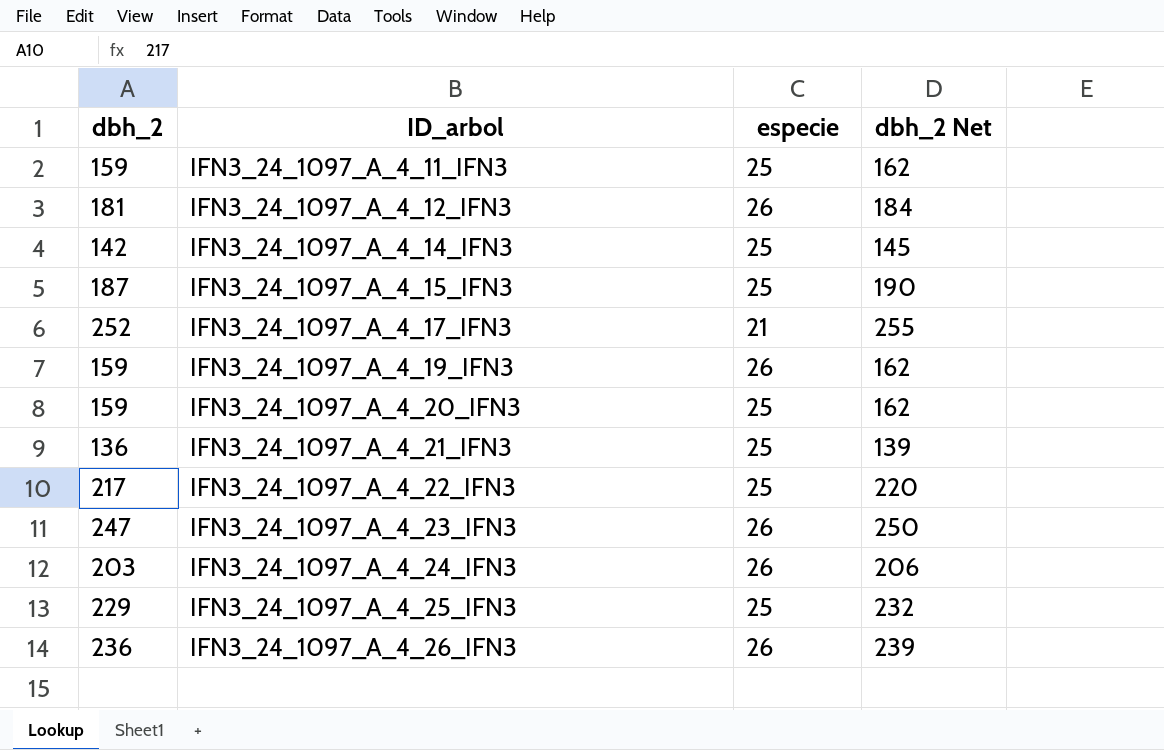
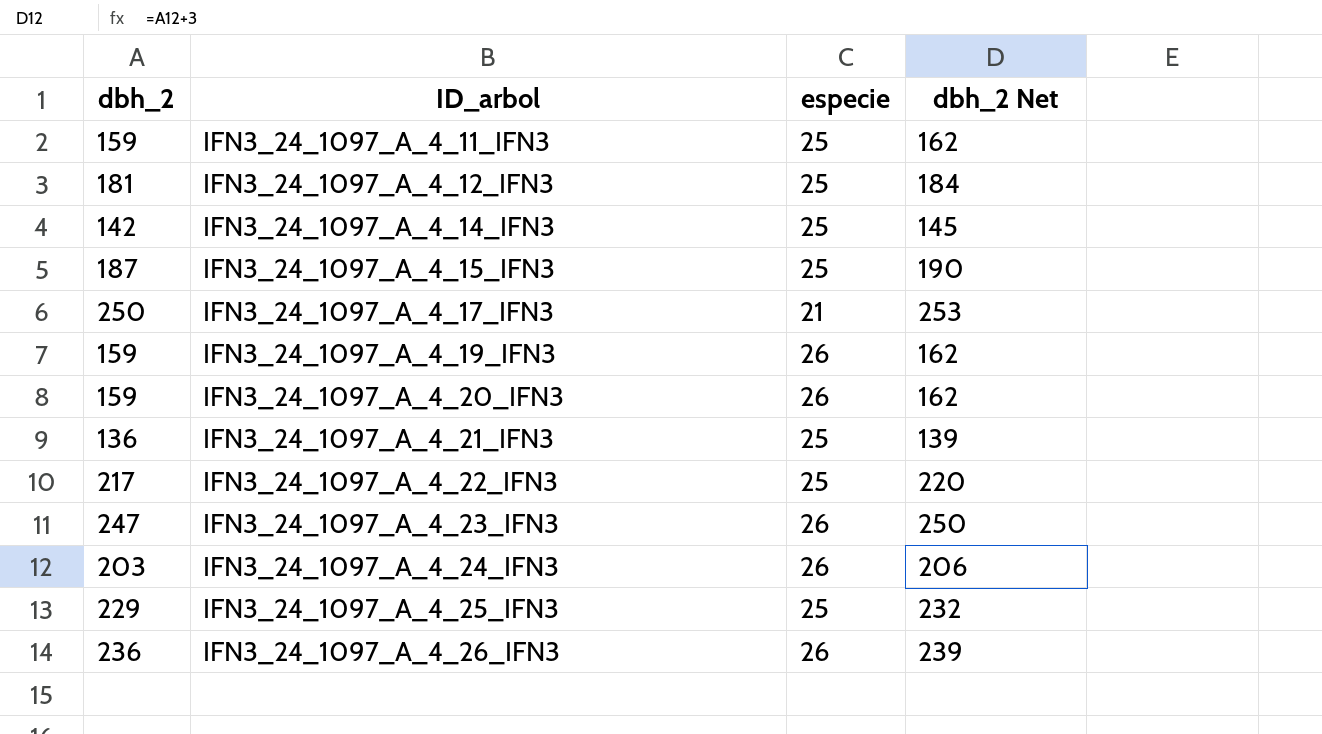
IFN3_24_1097_A_4_12_IFN3 | especie: 26 -> 25
IFN3_24_1097_A_4_17_IFN3 | dbh_2: 252 -> 250
IFN3_24_1097_A_4_17_IFN3 | dbh_2 Net: 255 -> 253
IFN3_24_1097_A_4_20_IFN3 | especie: 25 -> 26

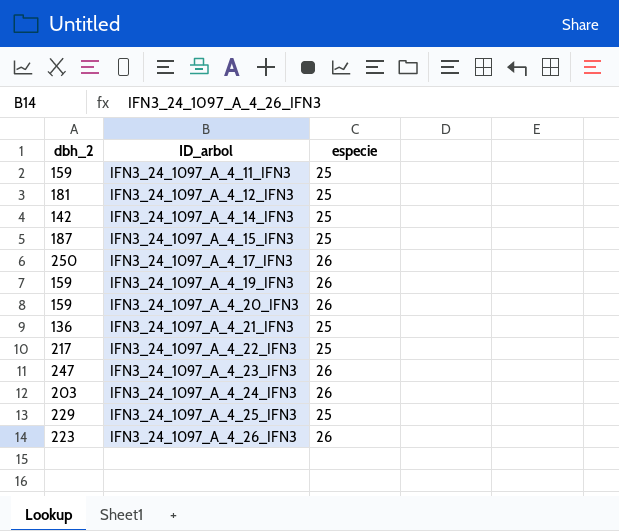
column dbh_2 Net | formula: [dbh_2] + 3 -> none
IFN3_24_1097_A_4_17_IFN3 | especie: 21 -> 26
IFN3_24_1097_A_4_26_IFN3 | dbh_2: 236 -> 223

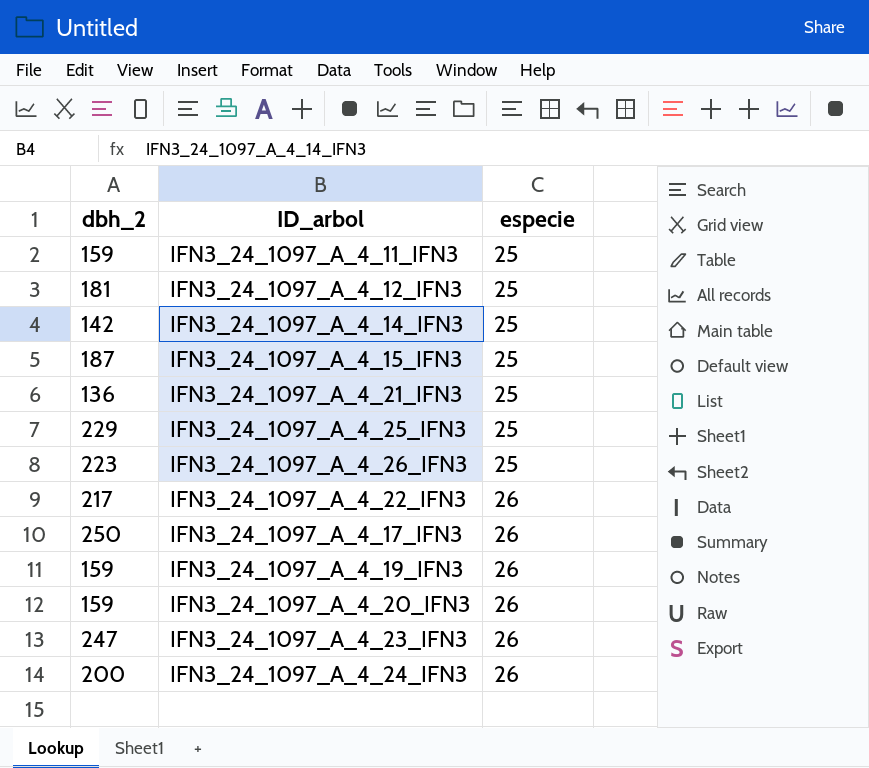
row order: ID_arbol ascending -> especie ascending
IFN3_24_1097_A_4_26_IFN3 | especie: 26 -> 25
IFN3_24_1097_A_4_22_IFN3 | especie: 25 -> 26
IFN3_24_1097_A_4_24_IFN3 | dbh_2: 203 -> 200

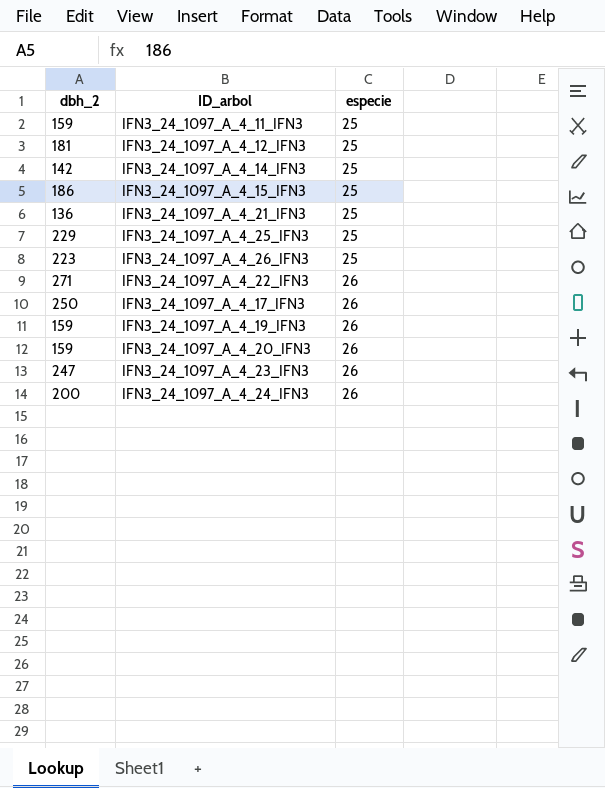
IFN3_24_1097_A_4_15_IFN3 | dbh_2: 187 -> 186
IFN3_24_1097_A_4_22_IFN3 | dbh_2: 217 -> 271

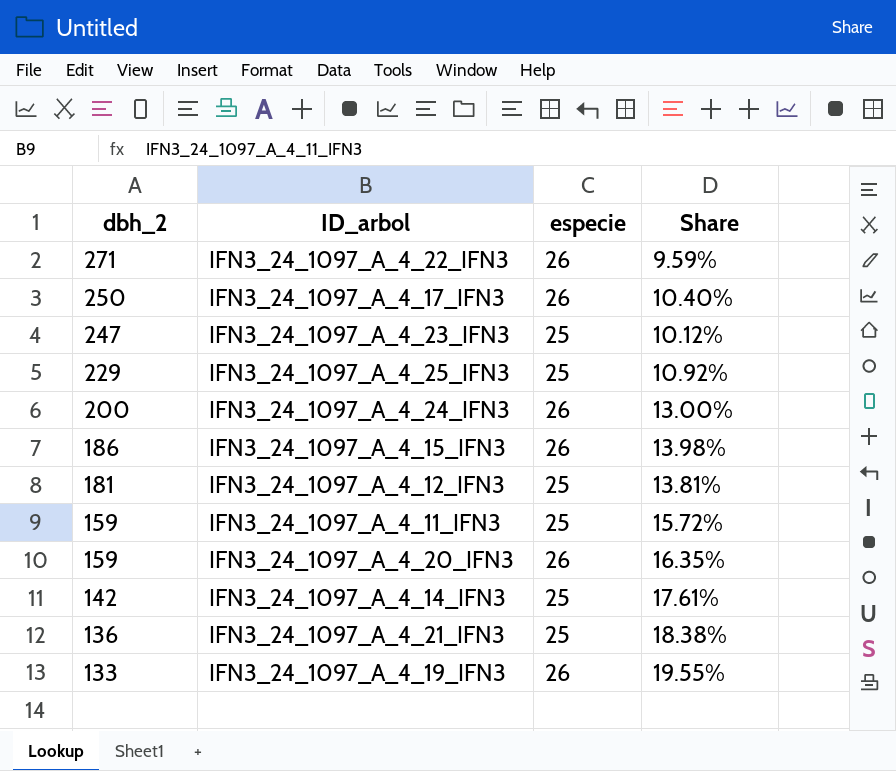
row order: especie ascending -> dbh_2 descending
column Share | formula: none -> [especie] / [dbh_2]
row IFN3_24_1097_A_4_26_IFN3: 223 | 25 -> none
IFN3_24_1097_A_4_23_IFN3 | especie: 26 -> 25
IFN3_24_1097_A_4_15_IFN3 | especie: 25 -> 26
IFN3_24_1097_A_4_19_IFN3 | dbh_2: 159 -> 133

